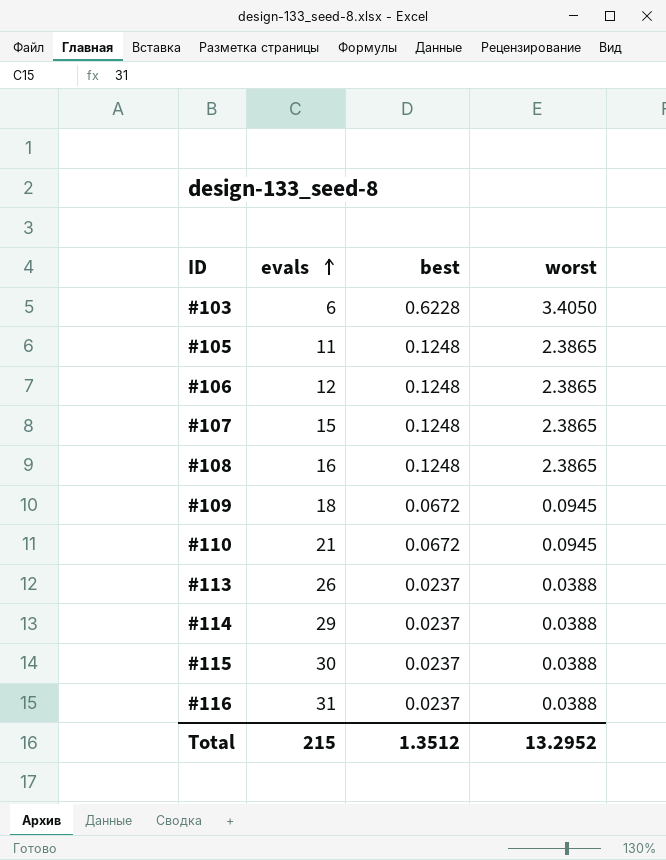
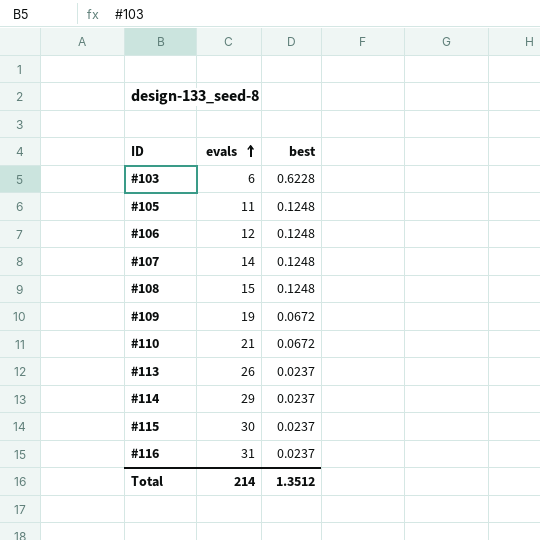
column worst | position: 4 -> none
#107 | evals: 15 -> 14
#108 | evals: 16 -> 15
#109 | evals: 18 -> 19
Total | evals: 215 -> 214

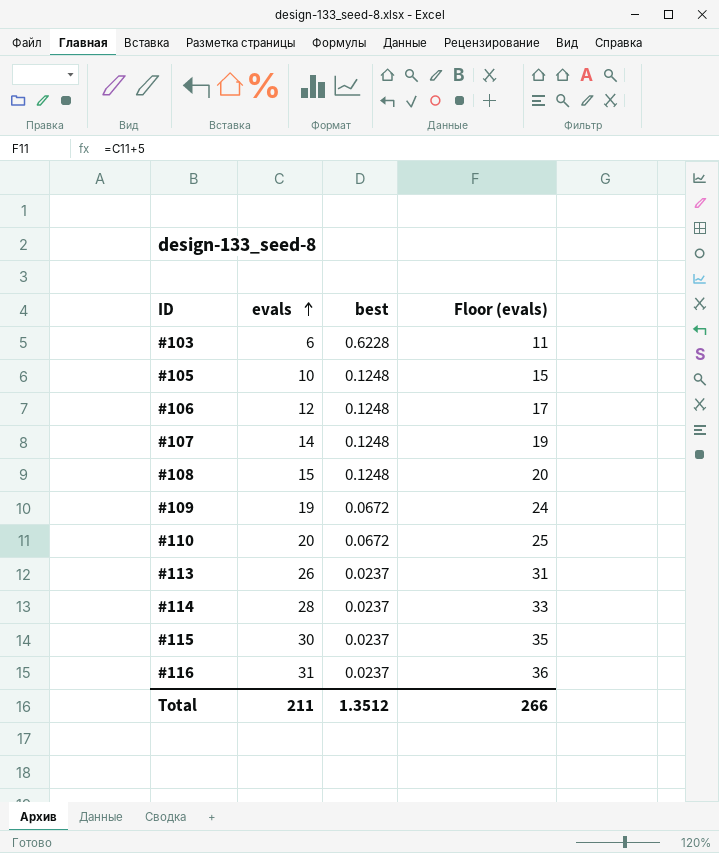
column Floor (evals) | formula: none -> [evals] + 5
#105 | evals: 11 -> 10
#110 | evals: 21 -> 20
#114 | evals: 29 -> 28
Total | evals: 214 -> 211

